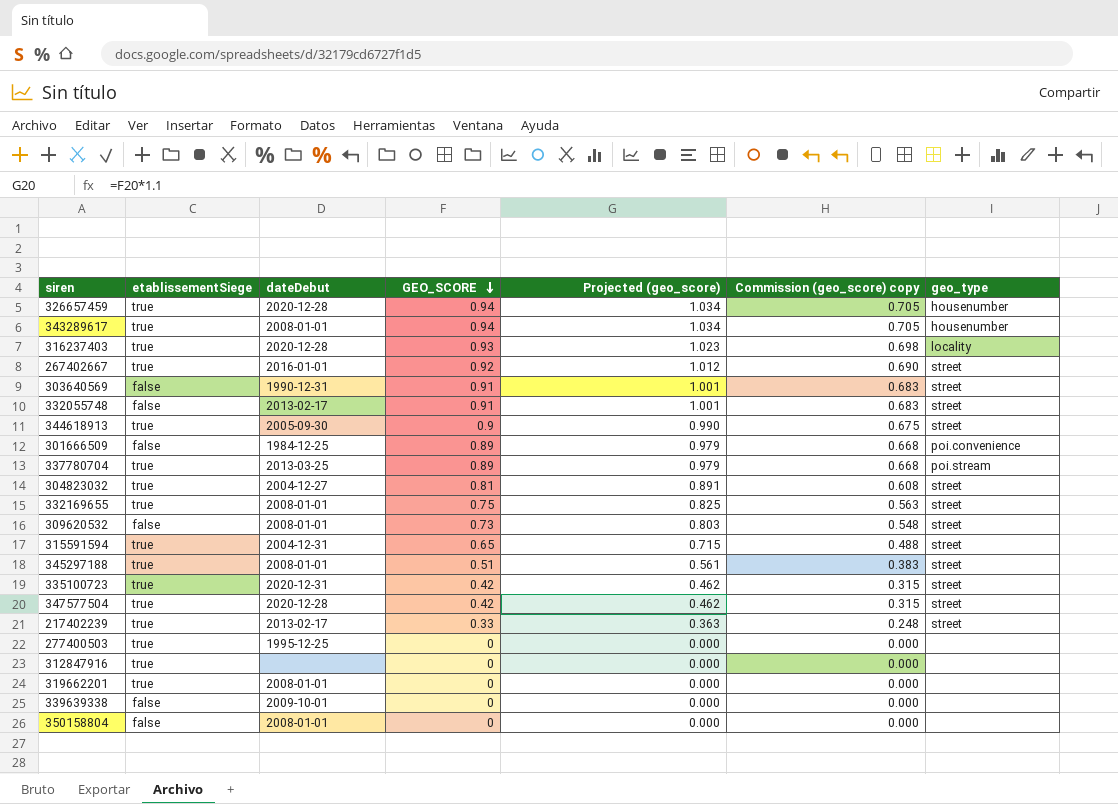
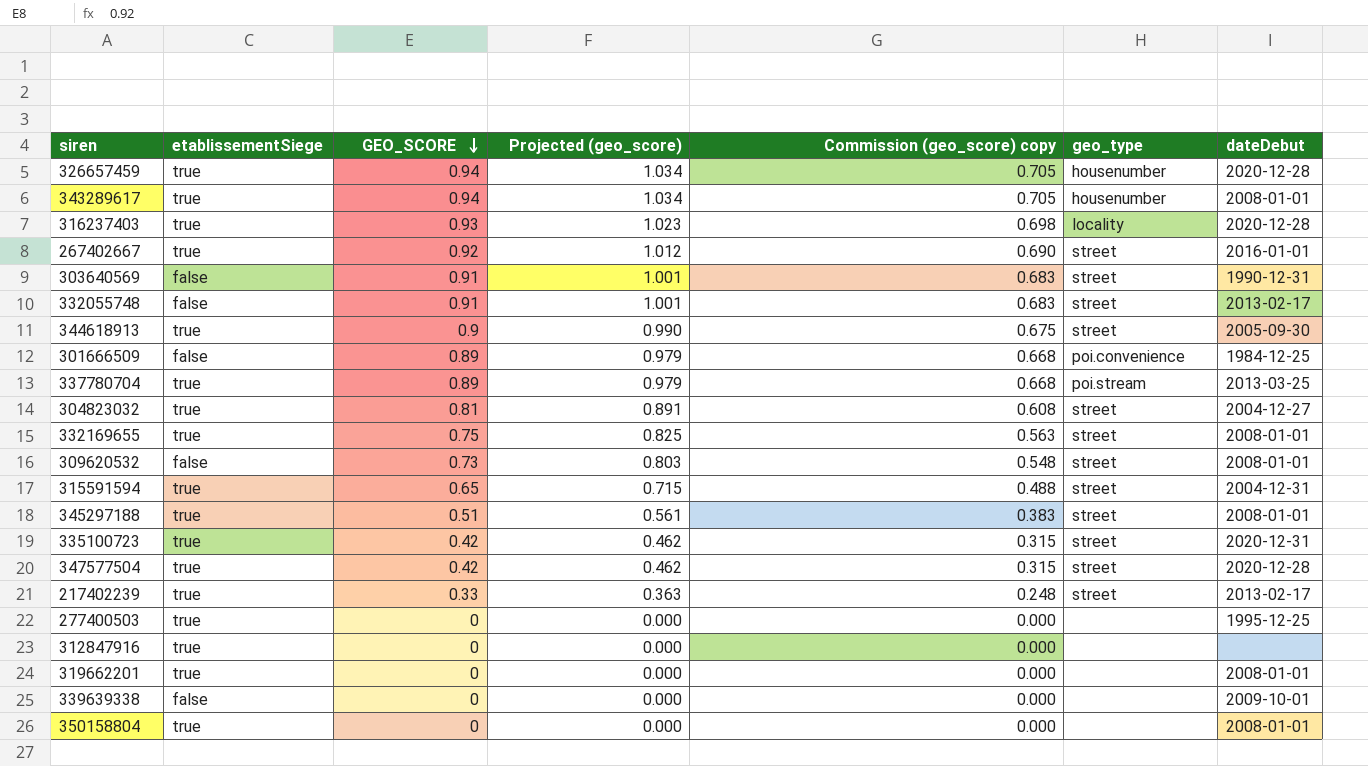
column dateDebut | position: 3 -> 7
350158804 | etablissementSiege: false -> true

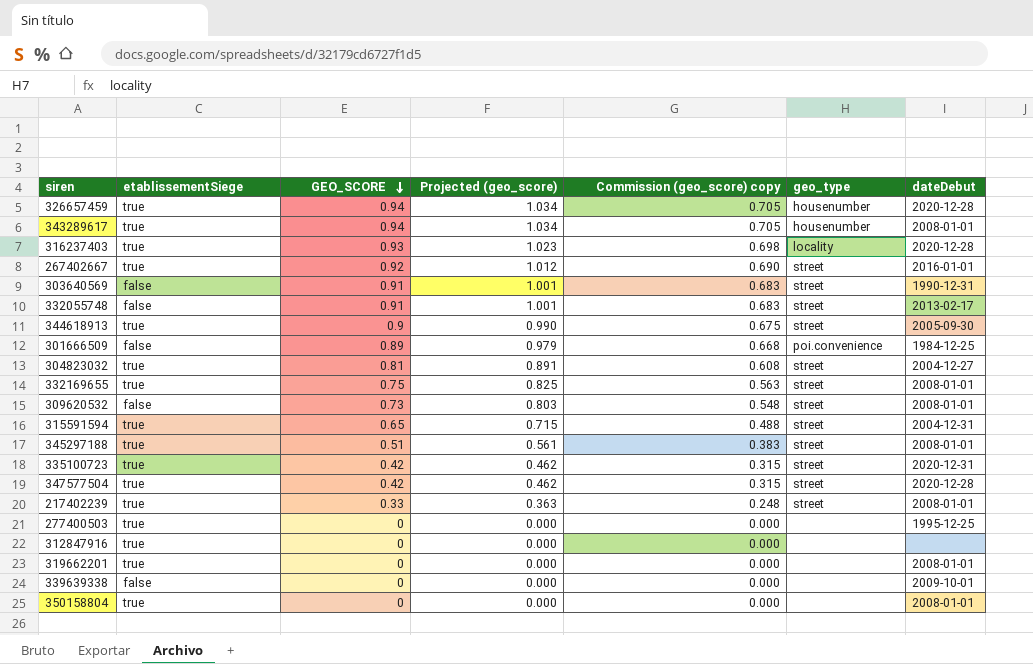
row 337780704: true | 0.89 | 0.979 | 0.668 | poi.stream | 2013-03-25 -> none
217402239 | dateDebut: 2013-02-17 -> 2008-01-01

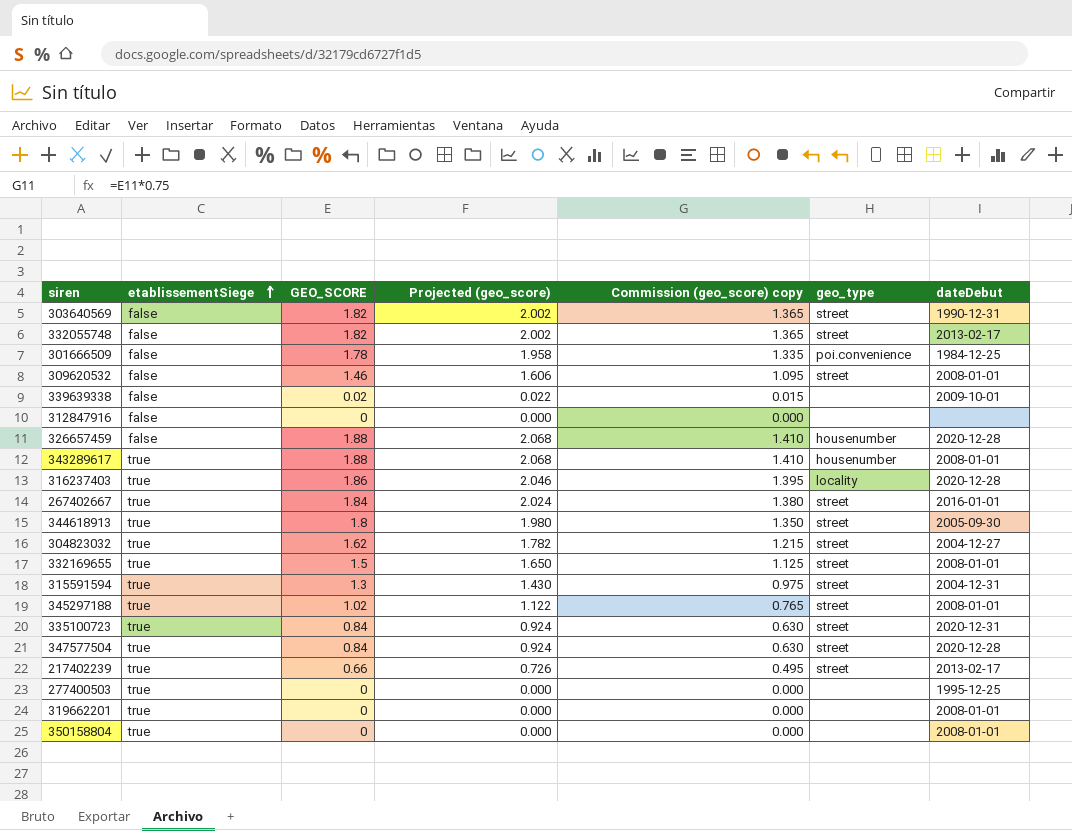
row order: GEO_SCORE descending -> etablissementSiege ascending
303640569 | GEO_SCORE: 0.91 -> 1.82
303640569 | Projected (geo_score): 1.001 -> 2.002
303640569 | Commission (geo_score) copy: 0.683 -> 1.365
332055748 | GEO_SCORE: 0.91 -> 1.82
332055748 | Projected (geo_score): 1.001 -> 2.002
332055748 | Commission (geo_score) copy: 0.683 -> 1.365
301666509 | GEO_SCORE: 0.89 -> 1.78
301666509 | Projected (geo_score): 0.979 -> 1.958
301666509 | Commission (geo_score) copy: 0.668 -> 1.335
309620532 | GEO_SCORE: 0.73 -> 1.46
309620532 | Projected (geo_score): 0.803 -> 1.606
309620532 | Commission (geo_score) copy: 0.548 -> 1.095
339639338 | GEO_SCORE: 0 -> 0.02
339639338 | Projected (geo_score): 0.000 -> 0.022
339639338 | Commission (geo_score) copy: 0.000 -> 0.015
312847916 | etablissementSiege: true -> false
326657459 | etablissementSiege: true -> false
326657459 | GEO_SCORE: 0.94 -> 1.88
326657459 | Projected (geo_score): 1.034 -> 2.068
326657459 | Commission (geo_score) copy: 0.705 -> 1.410
343289617 | GEO_SCORE: 0.94 -> 1.88
343289617 | Projected (geo_score): 1.034 -> 2.068
343289617 | Commission (geo_score) copy: 0.705 -> 1.410
316237403 | GEO_SCORE: 0.93 -> 1.86
316237403 | Projected (geo_score): 1.023 -> 2.046
316237403 | Commission (geo_score) copy: 0.698 -> 1.395
267402667 | GEO_SCORE: 0.92 -> 1.84
267402667 | Projected (geo_score): 1.012 -> 2.024
267402667 | Commission (geo_score) copy: 0.690 -> 1.380
344618913 | GEO_SCORE: 0.9 -> 1.8
344618913 | Projected (geo_score): 0.990 -> 1.980
344618913 | Commission (geo_score) copy: 0.675 -> 1.350
304823032 | GEO_SCORE: 0.81 -> 1.62
304823032 | Projected (geo_score): 0.891 -> 1.782
304823032 | Commission (geo_score) copy: 0.608 -> 1.215
332169655 | GEO_SCORE: 0.75 -> 1.5
332169655 | Projected (geo_score): 0.825 -> 1.650
332169655 | Commission (geo_score) copy: 0.563 -> 1.125
315591594 | GEO_SCORE: 0.65 -> 1.3
315591594 | Projected (geo_score): 0.715 -> 1.430
315591594 | Commission (geo_score) copy: 0.488 -> 0.975
345297188 | GEO_SCORE: 0.51 -> 1.02
345297188 | Projected (geo_score): 0.561 -> 1.122
345297188 | Commission (geo_score) copy: 0.383 -> 0.765
335100723 | GEO_SCORE: 0.42 -> 0.84
335100723 | Projected (geo_score): 0.462 -> 0.924
335100723 | Commission (geo_score) copy: 0.315 -> 0.630
347577504 | GEO_SCORE: 0.42 -> 0.84
347577504 | Projected (geo_score): 0.462 -> 0.924
347577504 | Commission (geo_score) copy: 0.315 -> 0.630
217402239 | GEO_SCORE: 0.33 -> 0.66
217402239 | Projected (geo_score): 0.363 -> 0.726
217402239 | Commission (geo_score) copy: 0.248 -> 0.495
217402239 | dateDebut: 2008-01-01 -> 2013-02-17

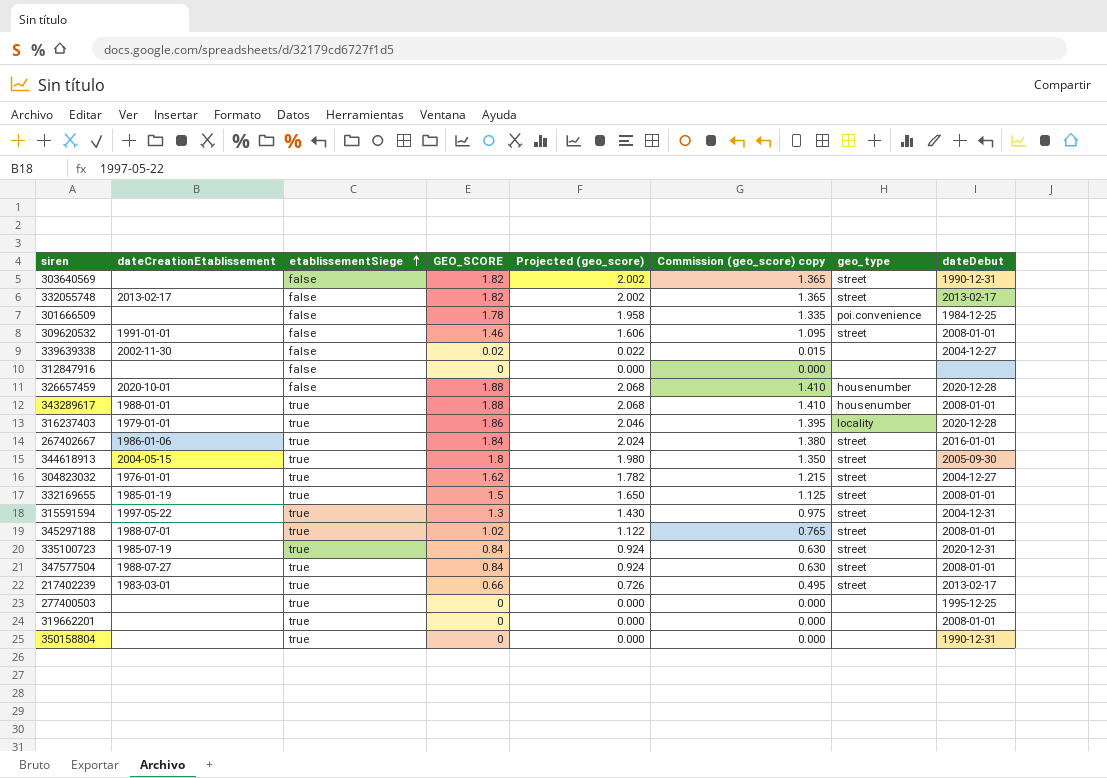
column dateCreationEtablissement | position: none -> 2
339639338 | dateDebut: 2009-10-01 -> 2004-12-27
347577504 | dateDebut: 2020-12-28 -> 2008-01-01
350158804 | dateDebut: 2008-01-01 -> 1990-12-31

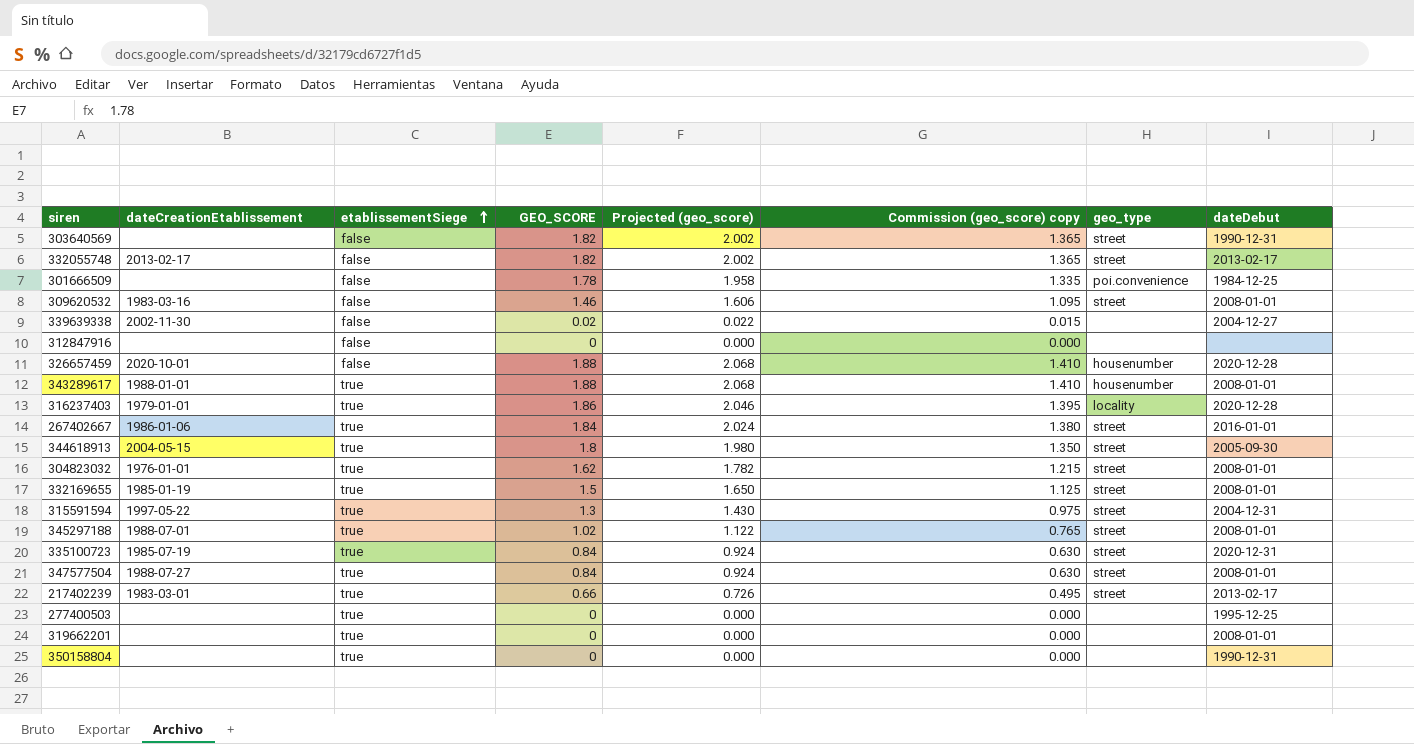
309620532 | dateCreationEtablissement: 1991-01-01 -> 1983-03-16
304823032 | dateDebut: 2004-12-27 -> 2008-01-01

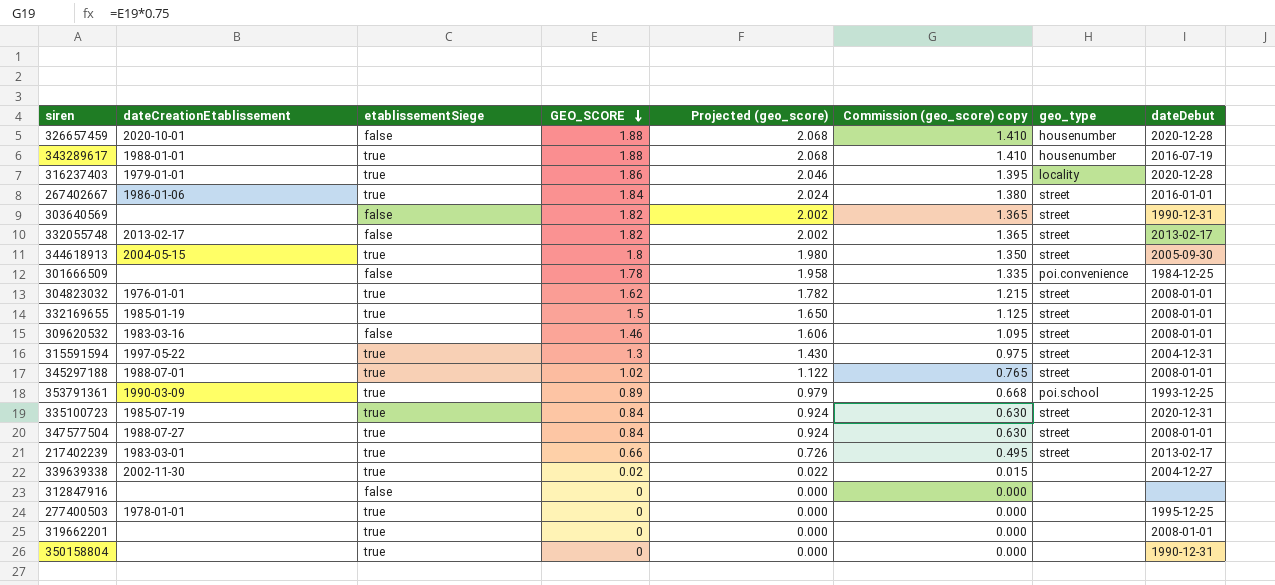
row order: etablissementSiege ascending -> GEO_SCORE descending
343289617 | dateDebut: 2008-01-01 -> 2016-07-19
row 353791361: none -> 1990-03-09 | true | 0.89 | 0.979 | 0.668 | poi.school | 1993-12-25
339639338 | etablissementSiege: false -> true
277400503 | dateCreationEtablissement: none -> 1978-01-01

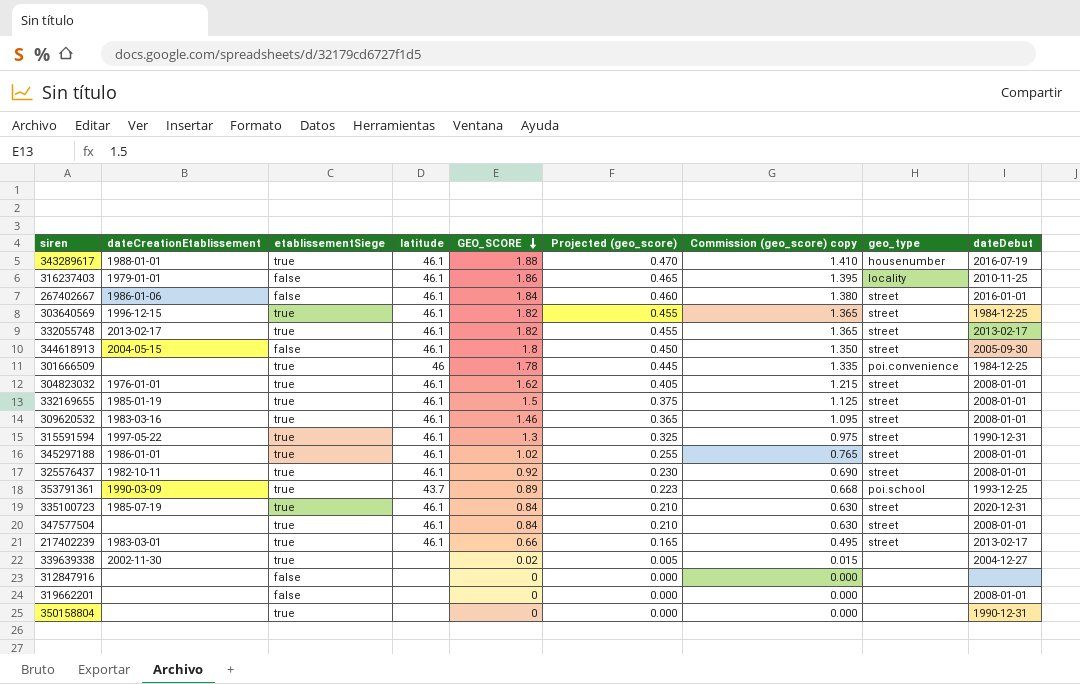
column latitude | position: none -> 4
column Projected (geo_score) | formula: [GEO_SCORE] * 1.1 -> [GEO_SCORE] * 0.25
row 326657459: 2020-10-01 | false | 1.88 | 2.068 | 1.410 | housenumber | 2020-12-28 -> none
row 277400503: 1978-01-01 | true | 0 | 0.000 | 0.000 | none | 1995-12-25 -> none
316237403 | etablissementSiege: true -> false
316237403 | dateDebut: 2020-12-28 -> 2010-11-25
267402667 | etablissementSiege: true -> false
303640569 | dateCreationEtablissement: none -> 1996-12-15
303640569 | etablissementSiege: false -> true
303640569 | dateDebut: 1990-12-31 -> 1984-12-25
332055748 | etablissementSiege: false -> true
344618913 | etablissementSiege: true -> false
301666509 | etablissementSiege: false -> true
309620532 | etablissementSiege: false -> true
315591594 | dateDebut: 2004-12-31 -> 1990-12-31
345297188 | dateCreationEtablissement: 1988-07-01 -> 1986-01-01
row 325576437: none -> 1982-10-11 | true | 46.1 | 0.92 | 0.230 | 0.690 | street | 2008-01-01
347577504 | dateCreationEtablissement: 1988-07-27 -> none
319662201 | etablissementSiege: true -> false

